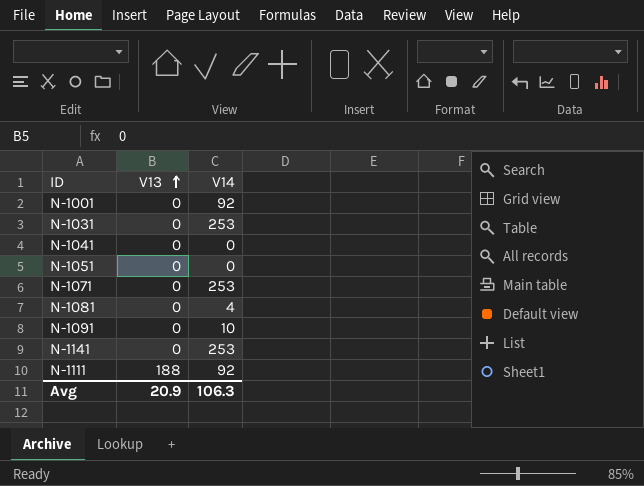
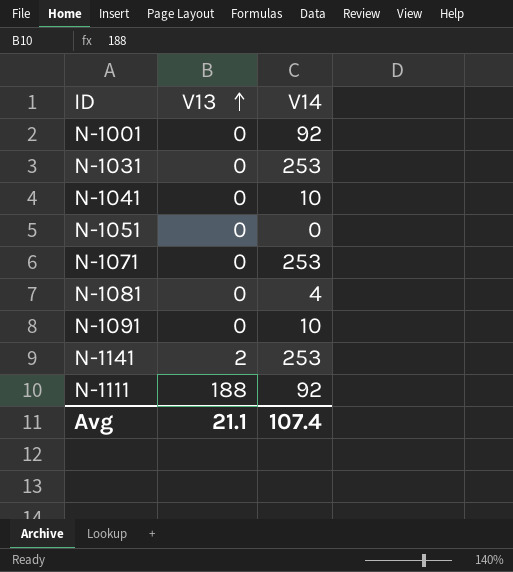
N-1041 | V14: 0 -> 10
N-1141 | V13: 0 -> 2
Avg | V13: 20.9 -> 21.1
Avg | V14: 106.3 -> 107.4

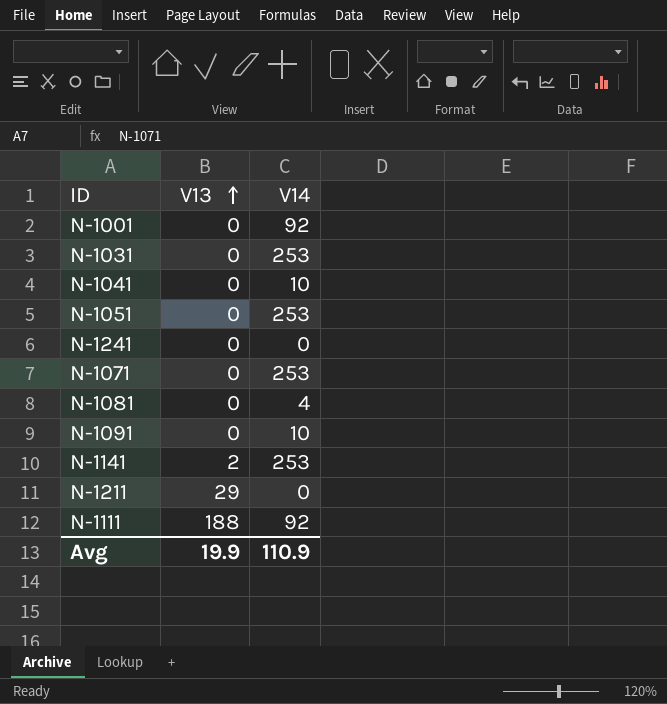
N-1051 | V14: 0 -> 253
row N-1241: none -> 0 | 0
row N-1211: none -> 29 | 0
Avg | V13: 21.1 -> 19.9
Avg | V14: 107.4 -> 110.9

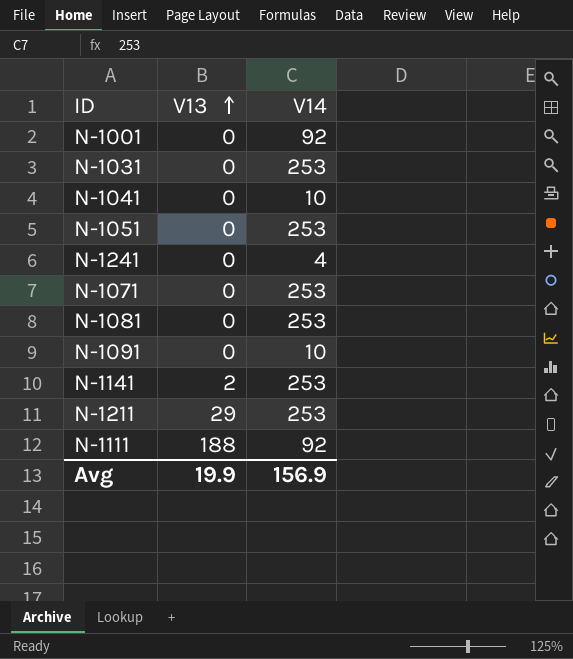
N-1241 | V14: 0 -> 4
N-1081 | V14: 4 -> 253
N-1211 | V14: 0 -> 253
Avg | V14: 110.9 -> 156.9

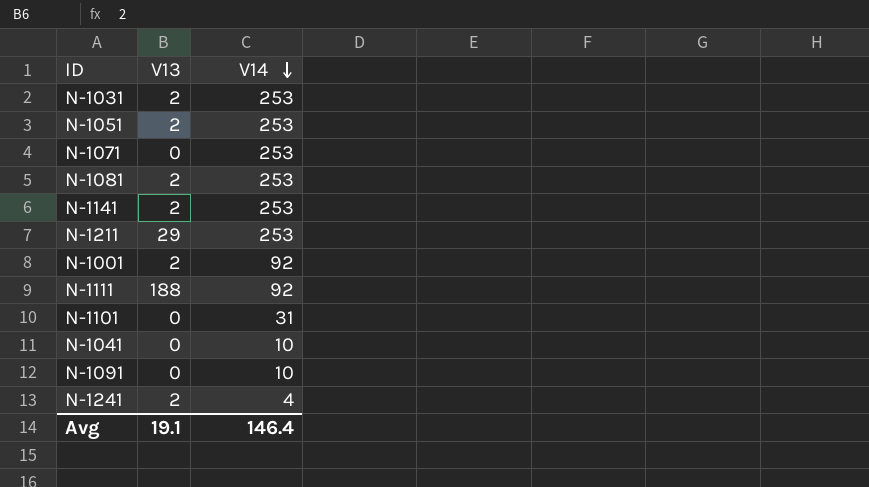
row order: V13 ascending -> V14 descending
N-1031 | V13: 0 -> 2
N-1051 | V13: 0 -> 2
N-1081 | V13: 0 -> 2
N-1001 | V13: 0 -> 2
row N-1101: none -> 0 | 31
N-1241 | V13: 0 -> 2
Avg | V13: 19.9 -> 19.1
Avg | V14: 156.9 -> 146.4

